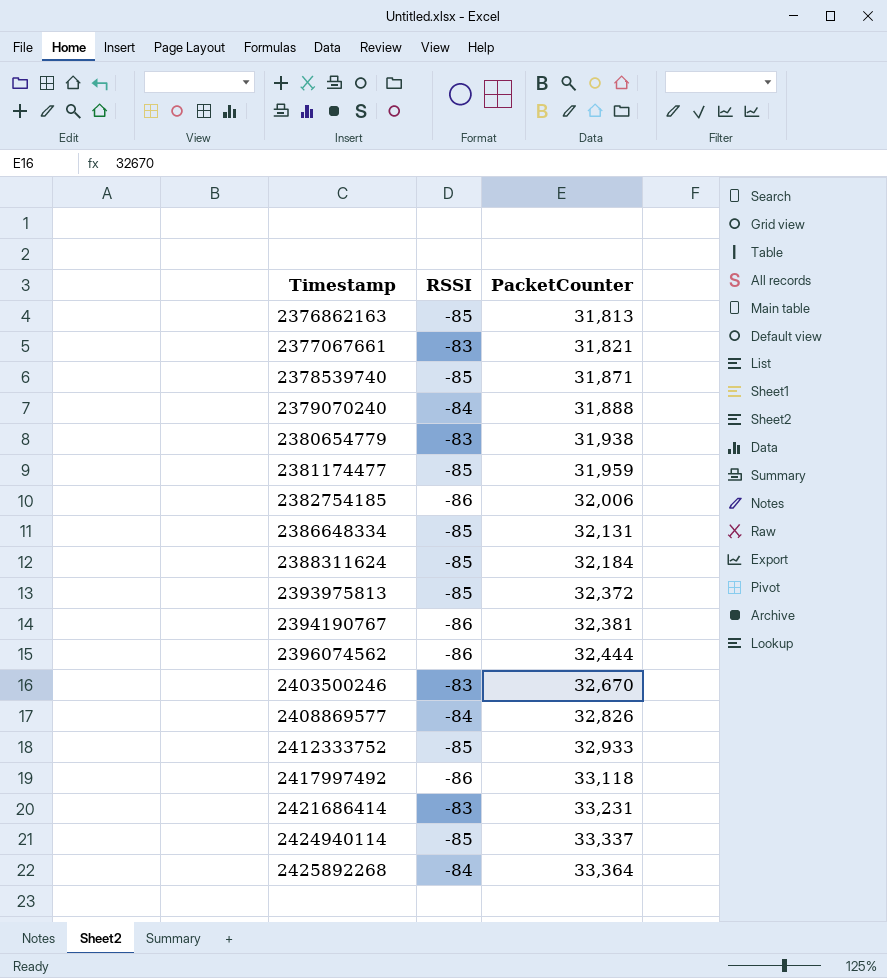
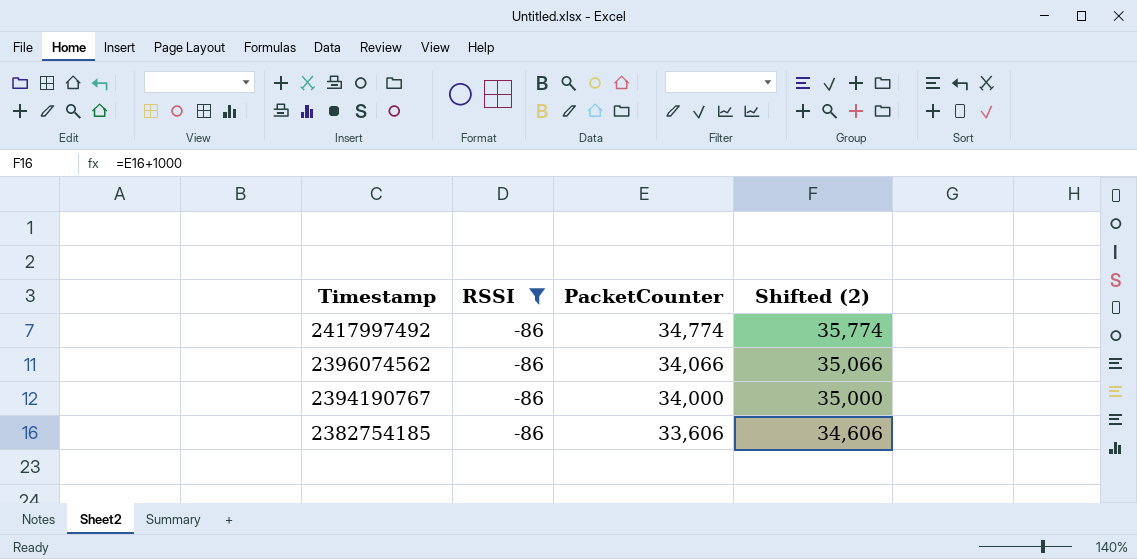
filter: none -> RSSI = -86
row order: Timestamp ascending -> Timestamp descending
column Shifted (2) | formula: none -> [PacketCounter] + 1000
2417997492 | PacketCounter: 33,118 -> 34,774
2396074562 | PacketCounter: 32,444 -> 34,066
2394190767 | PacketCounter: 32,381 -> 34,000
2382754185 | PacketCounter: 32,006 -> 33,606

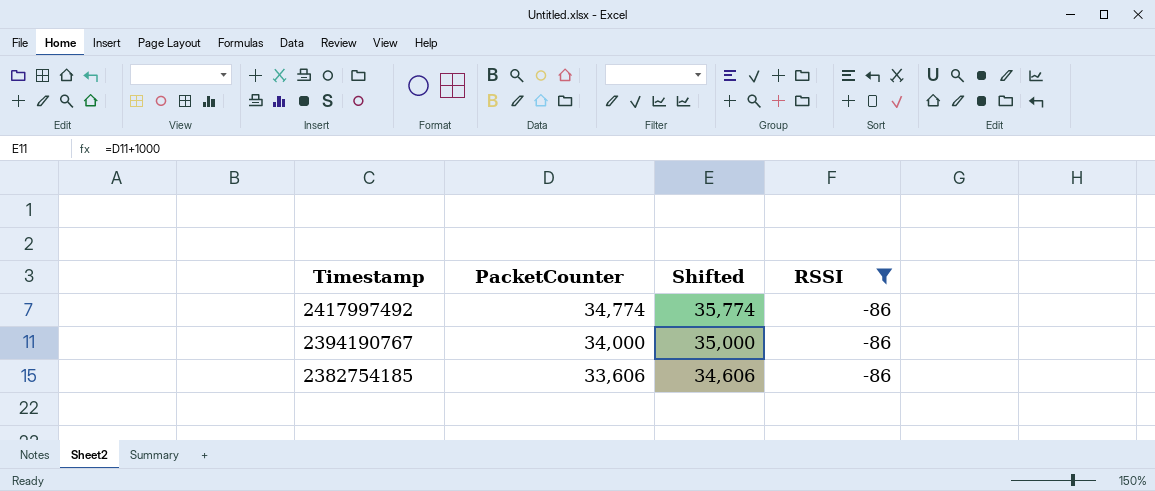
column name: Shifted (2) -> Shifted
column RSSI | position: 2 -> 4
row 2396074562: -86 | 34,066 | 35,066 -> none

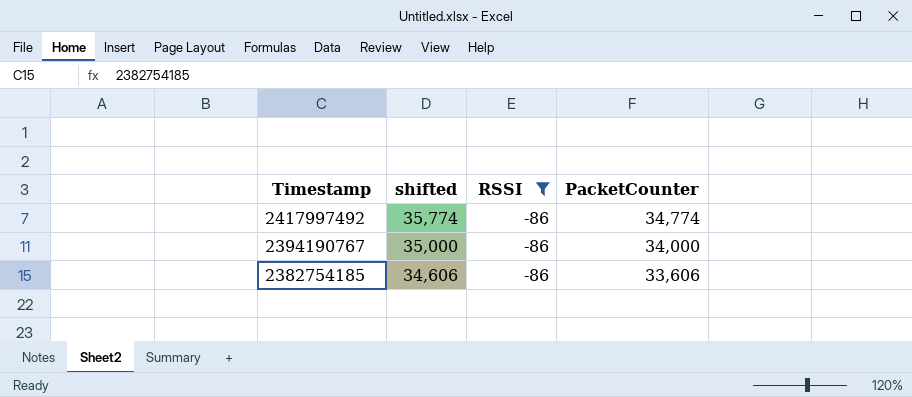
column name: Shifted -> shifted
column PacketCounter | position: 2 -> 4

